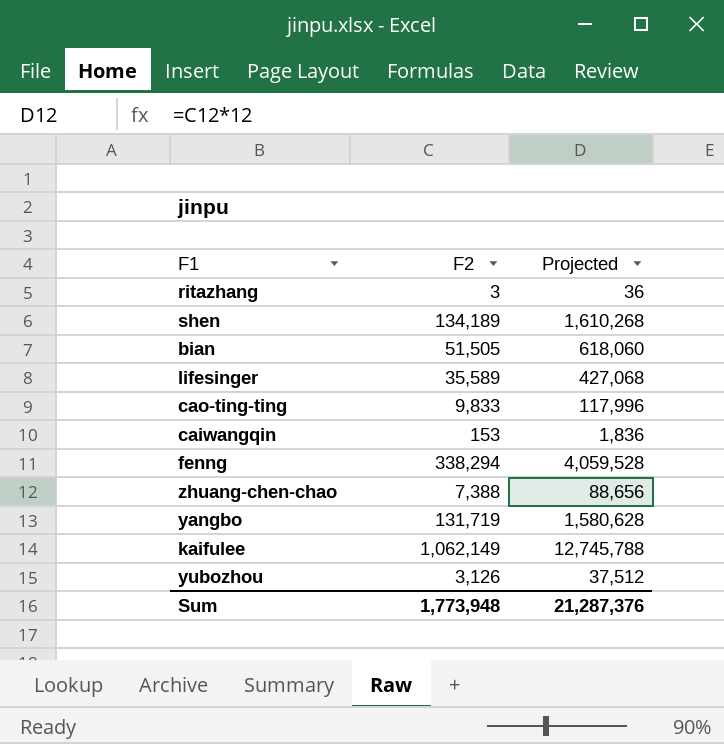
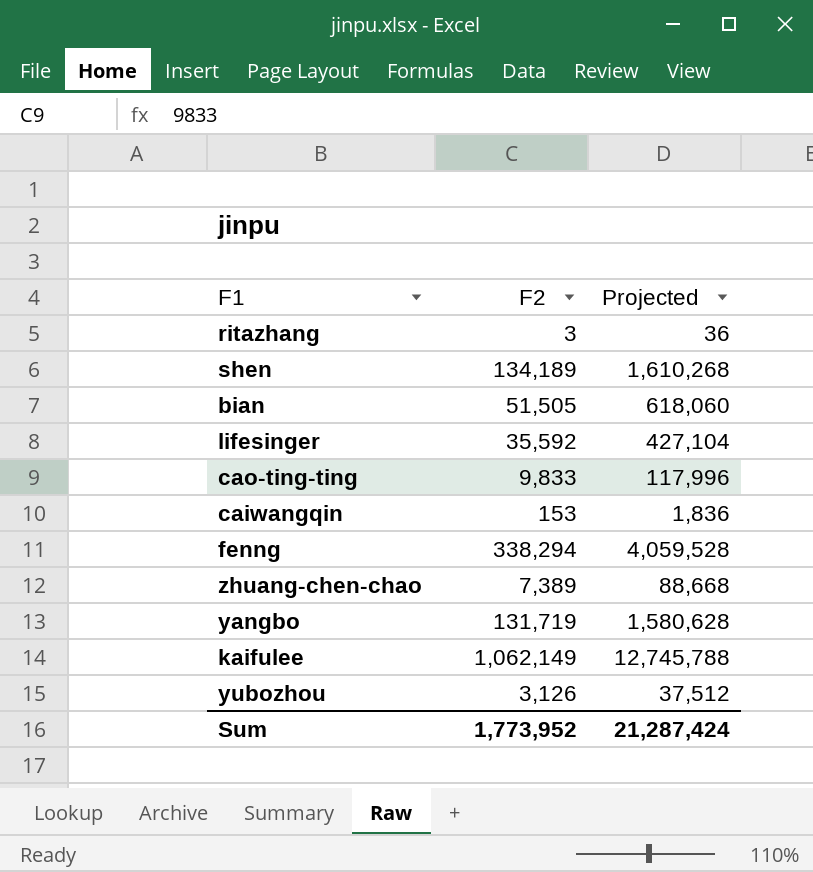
lifesinger | F2: 35,589 -> 35,592
lifesinger | Projected: 427,068 -> 427,104
zhuang-chen-chao | F2: 7,388 -> 7,389
zhuang-chen-chao | Projected: 88,656 -> 88,668
Sum | F2: 1,773,948 -> 1,773,952
Sum | Projected: 21,287,376 -> 21,287,424

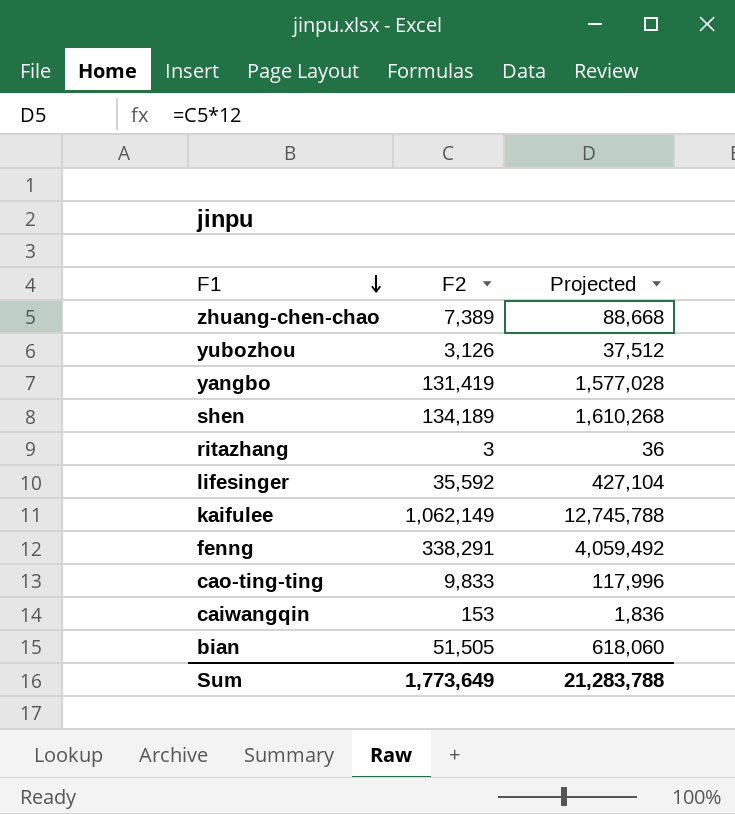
row order: none -> F1 descending
yangbo | F2: 131,719 -> 131,419
yangbo | Projected: 1,580,628 -> 1,577,028
fenng | F2: 338,294 -> 338,291
fenng | Projected: 4,059,528 -> 4,059,492
Sum | F2: 1,773,952 -> 1,773,649
Sum | Projected: 21,287,424 -> 21,283,788

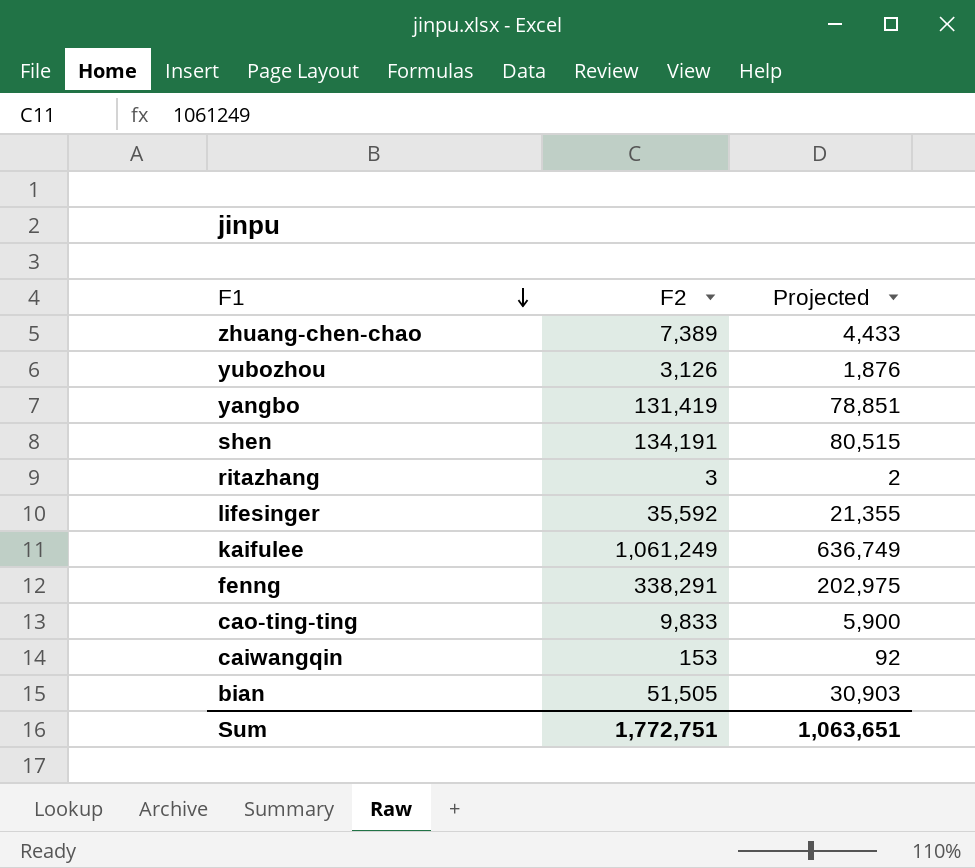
column Projected | formula: [F2] * 12 -> [F2] * 0.6
shen | F2: 134,189 -> 134,191
kaifulee | F2: 1,062,149 -> 1,061,249
Sum | F2: 1,773,649 -> 1,772,751
Sum | Projected: 21,283,788 -> 1,063,651

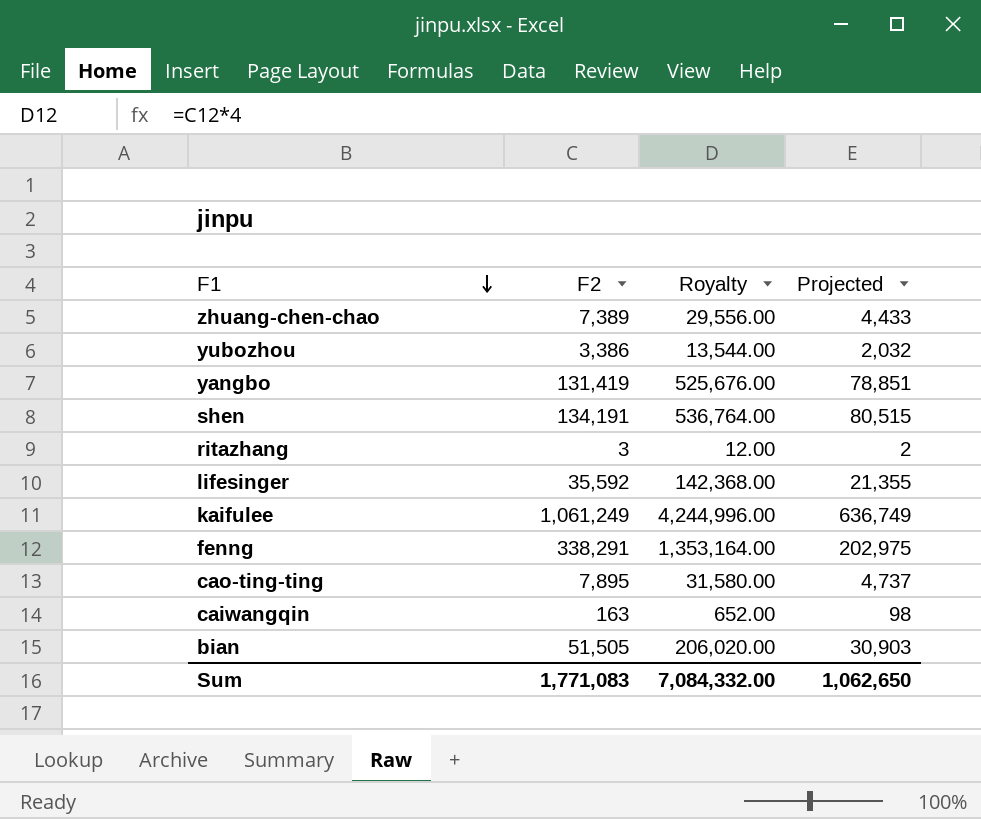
column Royalty | formula: none -> [F2] * 4
yubozhou | F2: 3,126 -> 3,386
yubozhou | Projected: 1,876 -> 2,032
cao-ting-ting | F2: 9,833 -> 7,895
cao-ting-ting | Projected: 5,900 -> 4,737
caiwangqin | F2: 153 -> 163
caiwangqin | Projected: 92 -> 98
Sum | F2: 1,772,751 -> 1,771,083
Sum | Projected: 1,063,651 -> 1,062,650

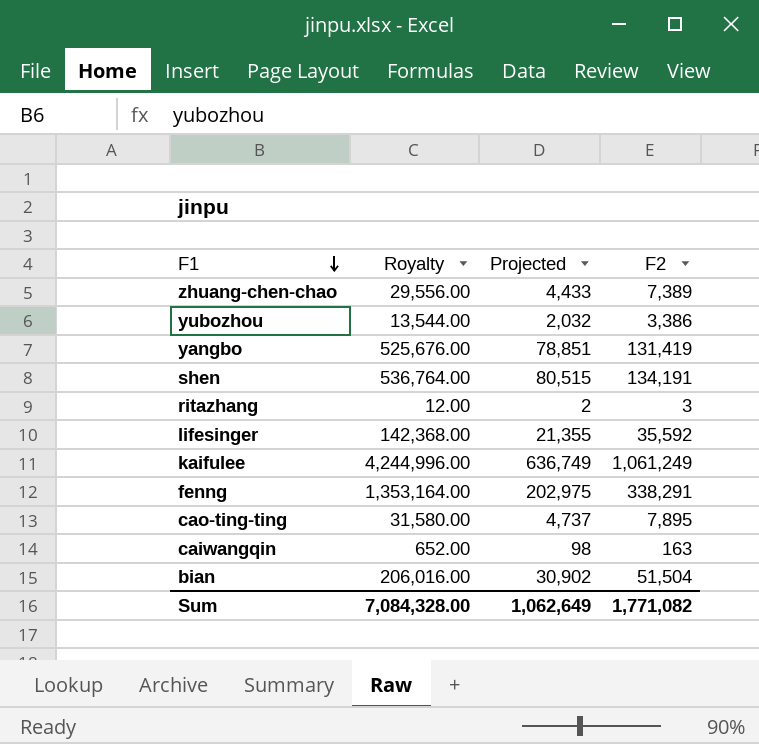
column F2 | position: 2 -> 4
bian | Royalty: 206,020.00 -> 206,016.00
bian | Projected: 30,903 -> 30,902
bian | F2: 51,505 -> 51,504
Sum | Royalty: 7,084,332.00 -> 7,084,328.00
Sum | Projected: 1,062,650 -> 1,062,649
Sum | F2: 1,771,083 -> 1,771,082

